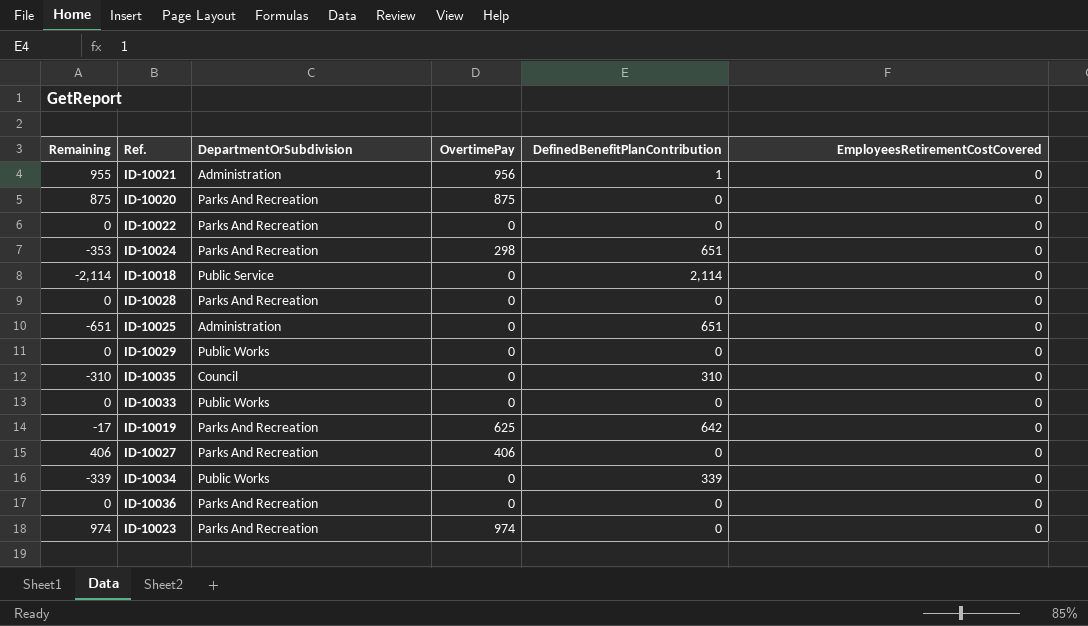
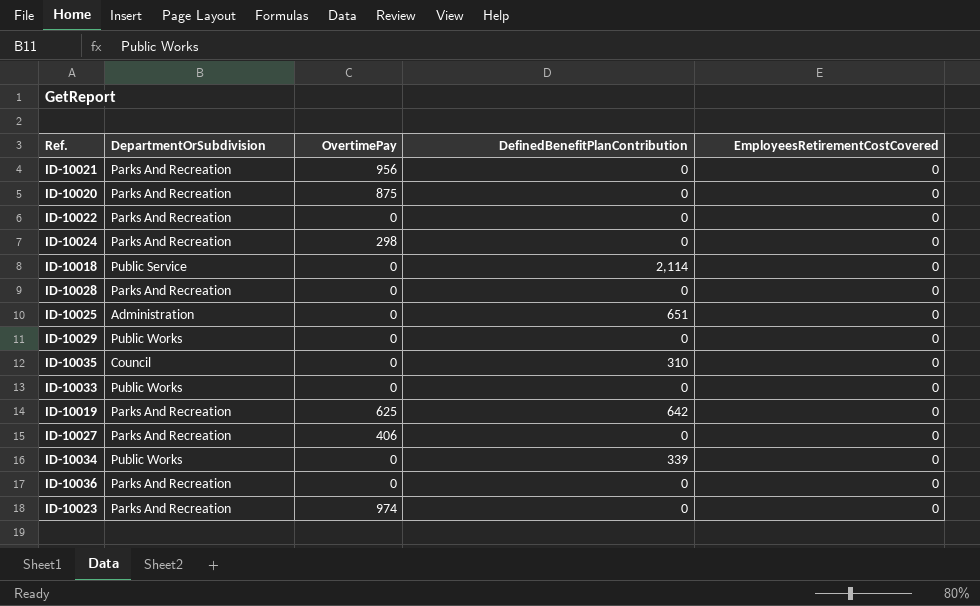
column Remaining | formula: [OvertimePay] - [DefinedBenefitPlanContribution] -> none
ID-10021 | DepartmentOrSubdivision: Administration -> Parks And Recreation
ID-10021 | DefinedBenefitPlanContribution: 1 -> 0
ID-10024 | DefinedBenefitPlanContribution: 651 -> 0

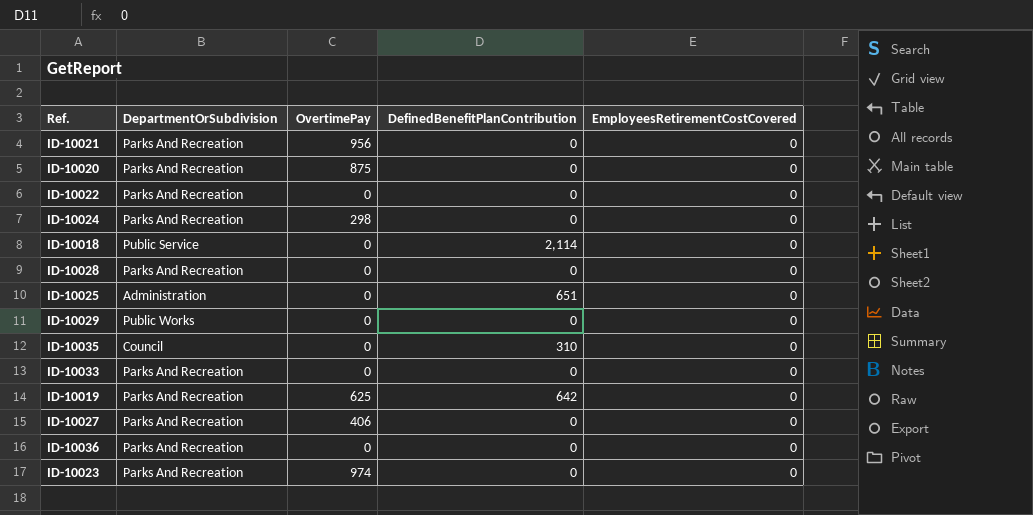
row ID-10034: Public Works | 0 | 339 | 0 -> none
ID-10033 | DepartmentOrSubdivision: Public Works -> Parks And Recreation

